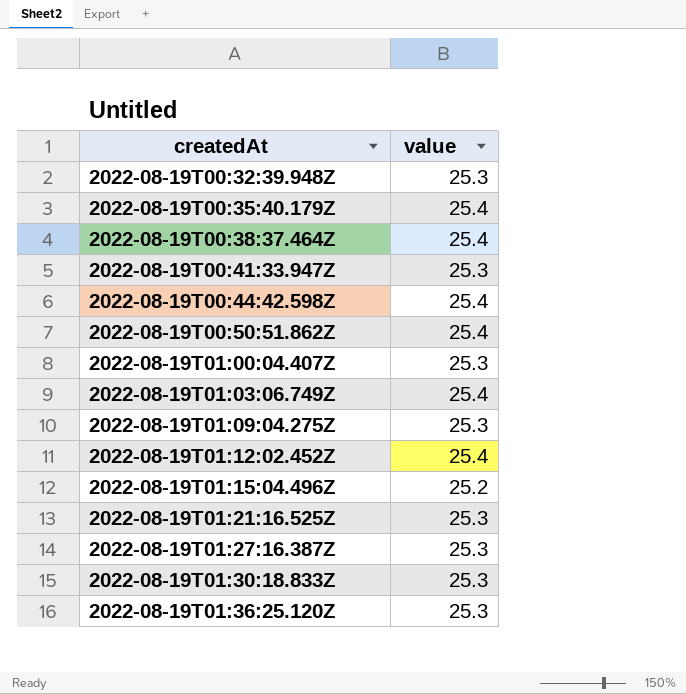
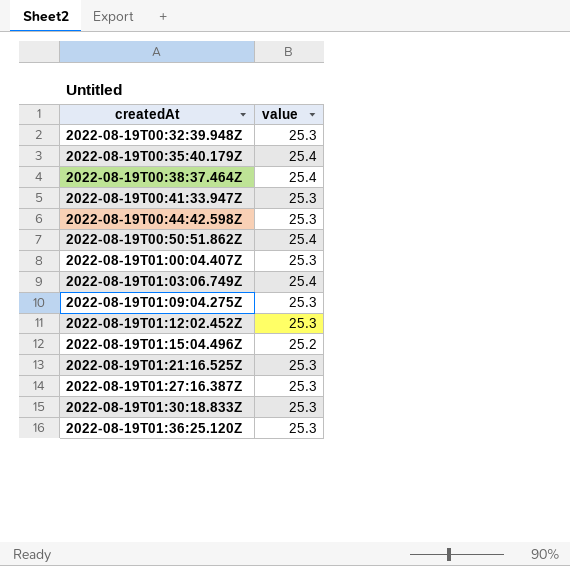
2022-08-19T00:44:42.598Z | value: 25.4 -> 25.3
2022-08-19T01:12:02.452Z | value: 25.4 -> 25.3

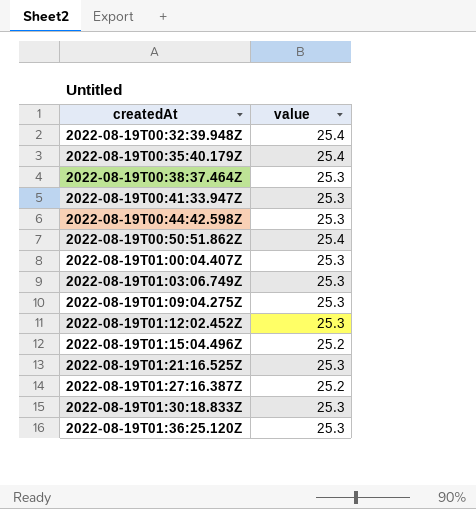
2022-08-19T00:32:39.948Z | value: 25.3 -> 25.4
2022-08-19T00:38:37.464Z | value: 25.4 -> 25.3
2022-08-19T01:03:06.749Z | value: 25.4 -> 25.3
2022-08-19T01:27:16.387Z | value: 25.3 -> 25.2

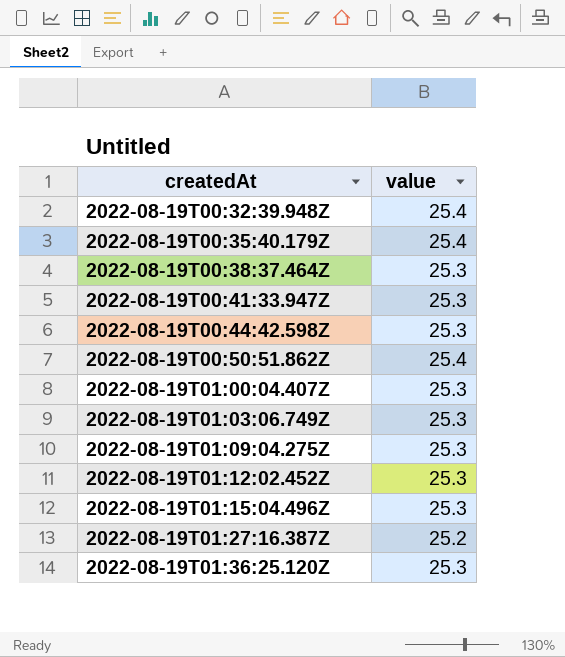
row 2022-08-19T01:21:16.525Z: 25.3 -> none
row 2022-08-19T01:30:18.833Z: 25.3 -> none
2022-08-19T01:15:04.496Z | value: 25.2 -> 25.3

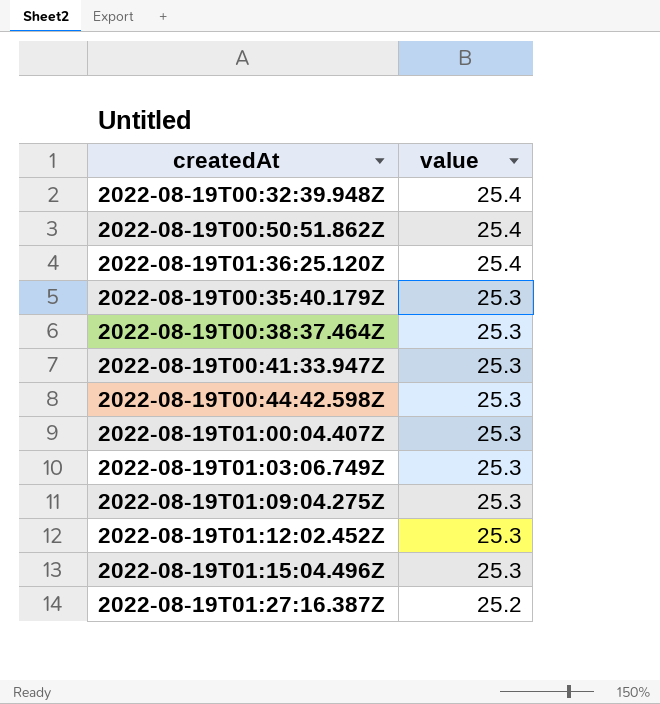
row order: createdAt ascending -> value descending
2022-08-19T01:36:25.120Z | value: 25.3 -> 25.4
2022-08-19T00:35:40.179Z | value: 25.4 -> 25.3

